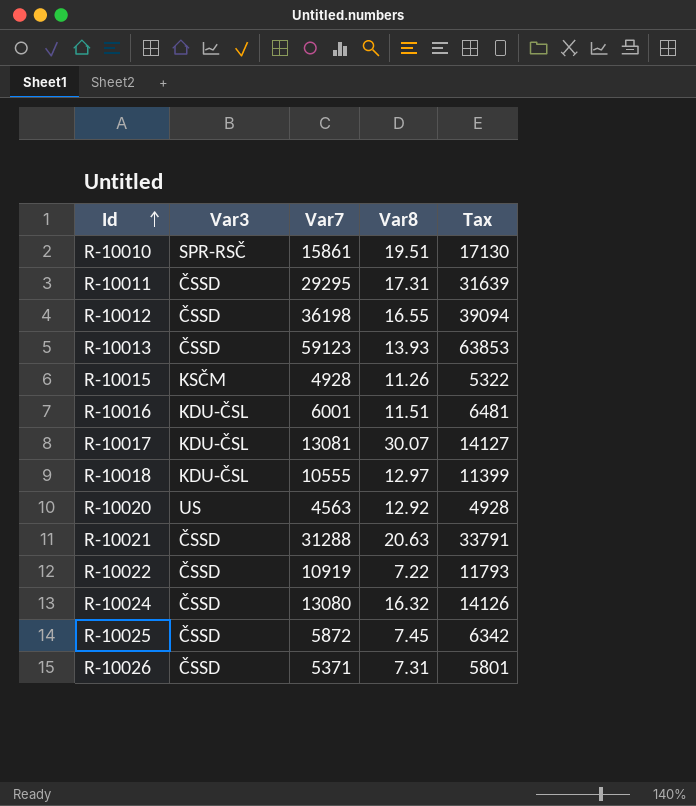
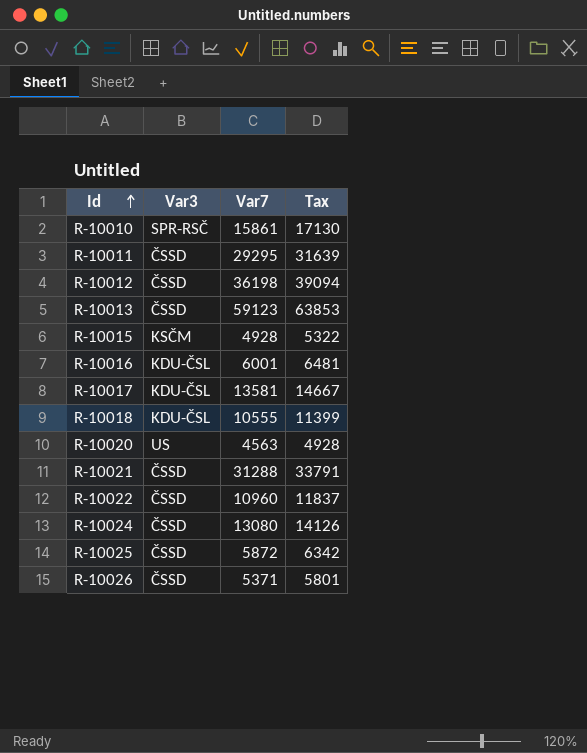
column Var8 | position: 4 -> none
R-10017 | Var7: 13081 -> 13581
R-10017 | Tax: 14127 -> 14667
R-10022 | Var7: 10919 -> 10960
R-10022 | Tax: 11793 -> 11837

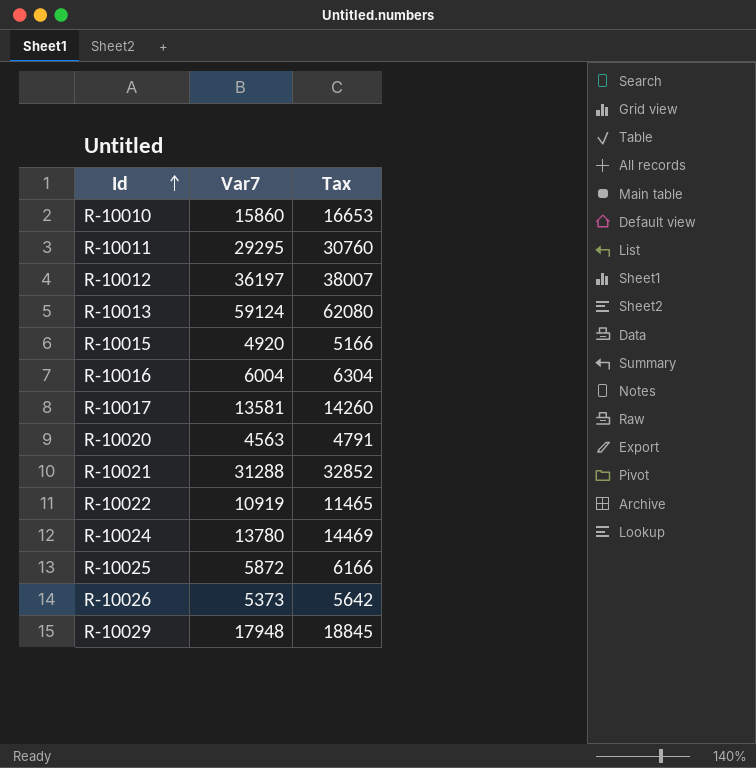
column Var3 | position: 2 -> none
column Tax | formula: [Var7] * 1.08 -> [Var7] * 1.05
row R-10018: KDU-ČSL | 10555 | 11399 -> none
R-10010 | Var7: 15861 -> 15860
R-10012 | Var7: 36198 -> 36197
R-10013 | Var7: 59123 -> 59124
R-10015 | Var7: 4928 -> 4920
R-10016 | Var7: 6001 -> 6004
R-10022 | Var7: 10960 -> 10919
R-10024 | Var7: 13080 -> 13780
R-10026 | Var7: 5371 -> 5373
row R-10029: none -> 17948 | 18845

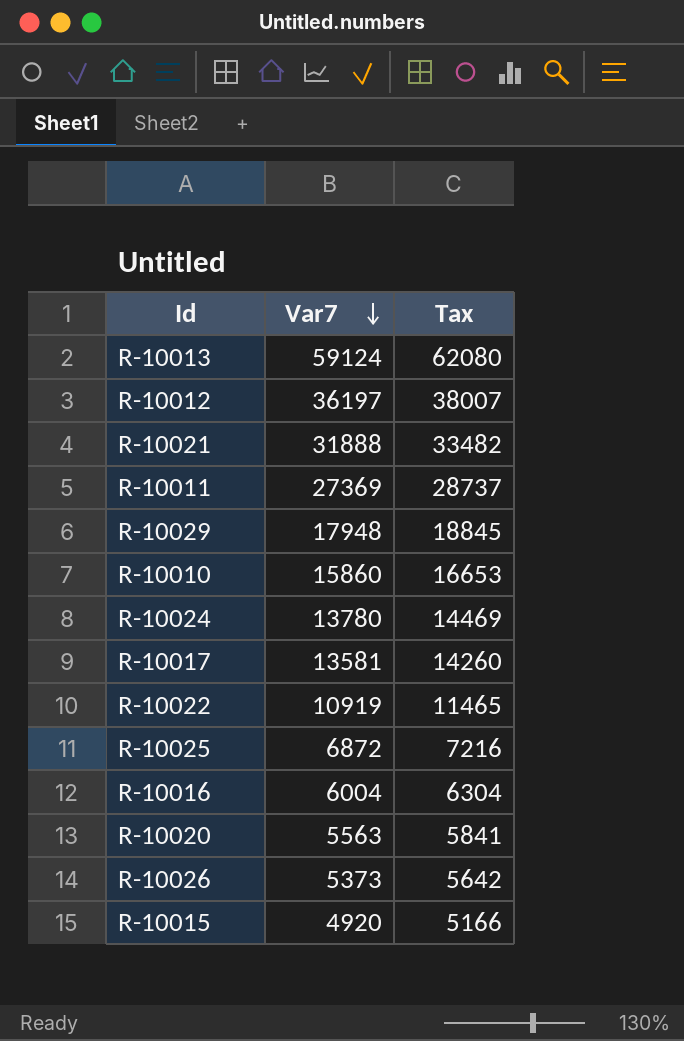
row order: Id ascending -> Var7 descending
R-10021 | Var7: 31288 -> 31888
R-10021 | Tax: 32852 -> 33482
R-10011 | Var7: 29295 -> 27369
R-10011 | Tax: 30760 -> 28737
R-10025 | Var7: 5872 -> 6872
R-10025 | Tax: 6166 -> 7216
R-10020 | Var7: 4563 -> 5563
R-10020 | Tax: 4791 -> 5841

